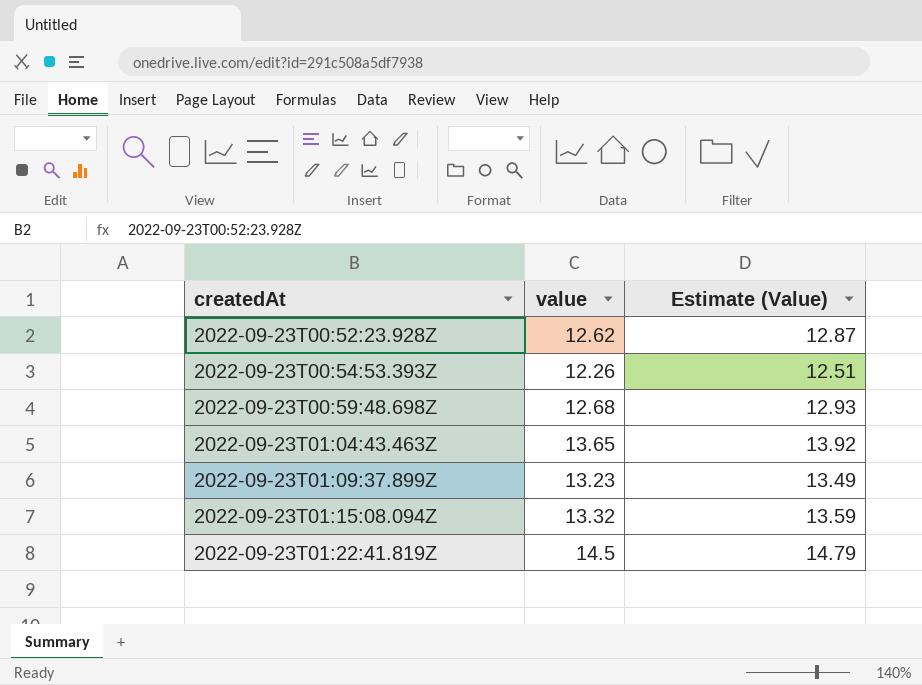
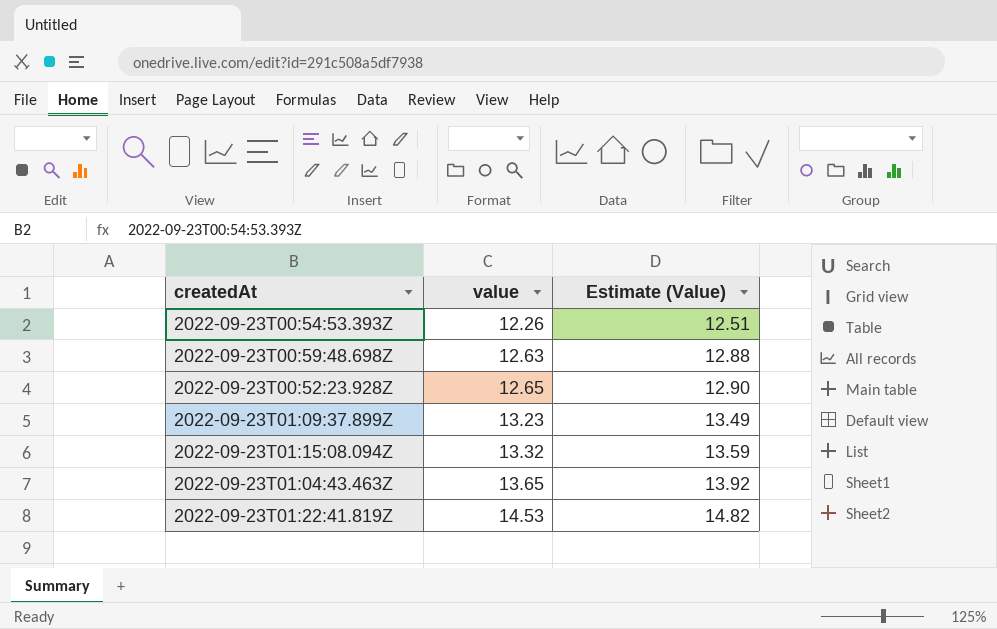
row order: createdAt ascending -> value ascending
2022-09-23T00:59:48.698Z | value: 12.68 -> 12.63
2022-09-23T00:59:48.698Z | Estimate (Value): 12.93 -> 12.88
2022-09-23T00:52:23.928Z | value: 12.62 -> 12.65
2022-09-23T00:52:23.928Z | Estimate (Value): 12.87 -> 12.90
2022-09-23T01:22:41.819Z | value: 14.5 -> 14.53
2022-09-23T01:22:41.819Z | Estimate (Value): 14.79 -> 14.82

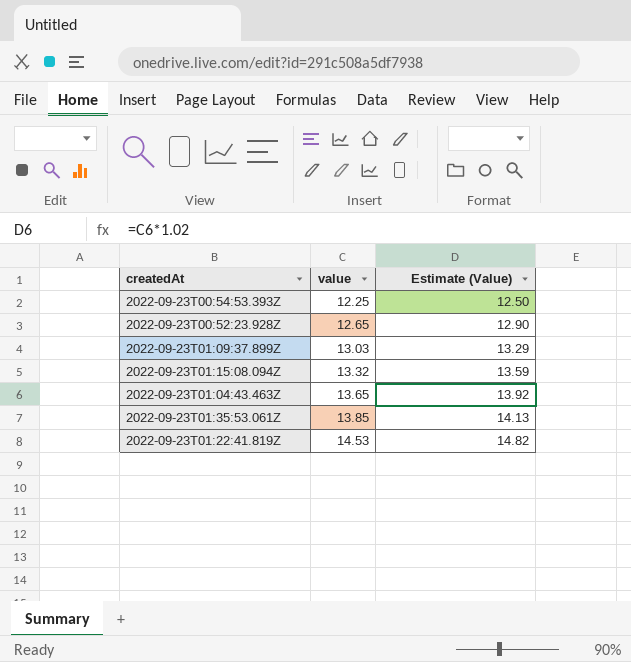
row 2022-09-23T00:59:48.698Z: 12.63 | 12.88 -> none
2022-09-23T00:54:53.393Z | value: 12.26 -> 12.25
2022-09-23T00:54:53.393Z | Estimate (Value): 12.51 -> 12.50
2022-09-23T01:09:37.899Z | value: 13.23 -> 13.03
2022-09-23T01:09:37.899Z | Estimate (Value): 13.49 -> 13.29
row 2022-09-23T01:35:53.061Z: none -> 13.85 | 14.13

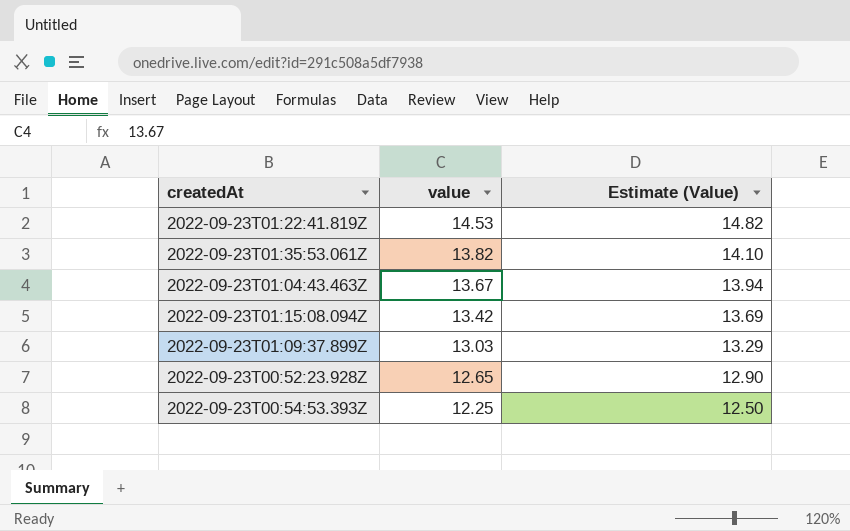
row order: value ascending -> value descending
2022-09-23T01:35:53.061Z | value: 13.85 -> 13.82
2022-09-23T01:35:53.061Z | Estimate (Value): 14.13 -> 14.10
2022-09-23T01:04:43.463Z | value: 13.65 -> 13.67
2022-09-23T01:04:43.463Z | Estimate (Value): 13.92 -> 13.94
2022-09-23T01:15:08.094Z | value: 13.32 -> 13.42
2022-09-23T01:15:08.094Z | Estimate (Value): 13.59 -> 13.69

